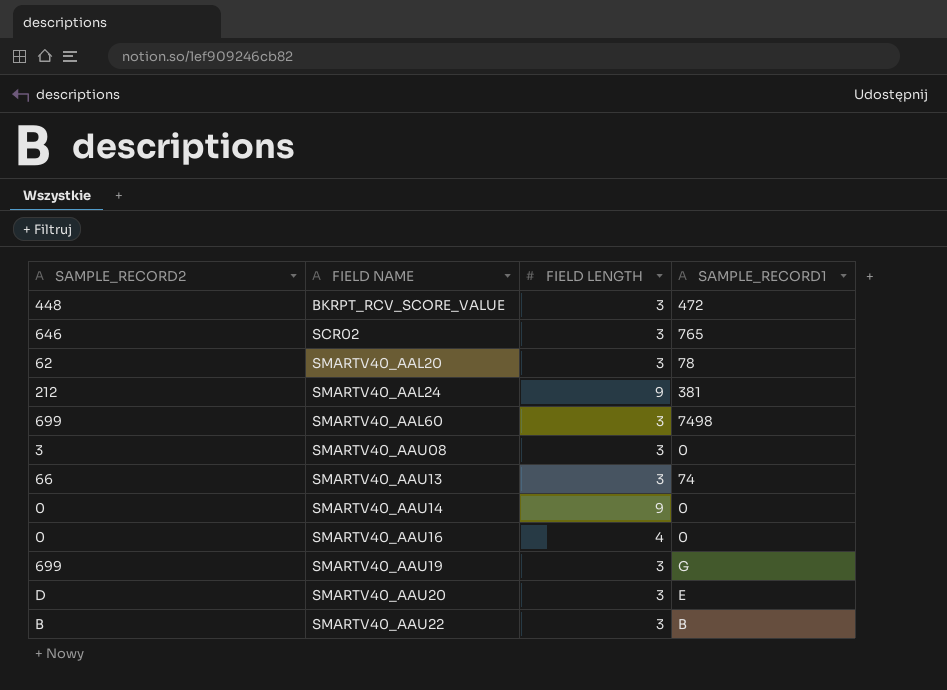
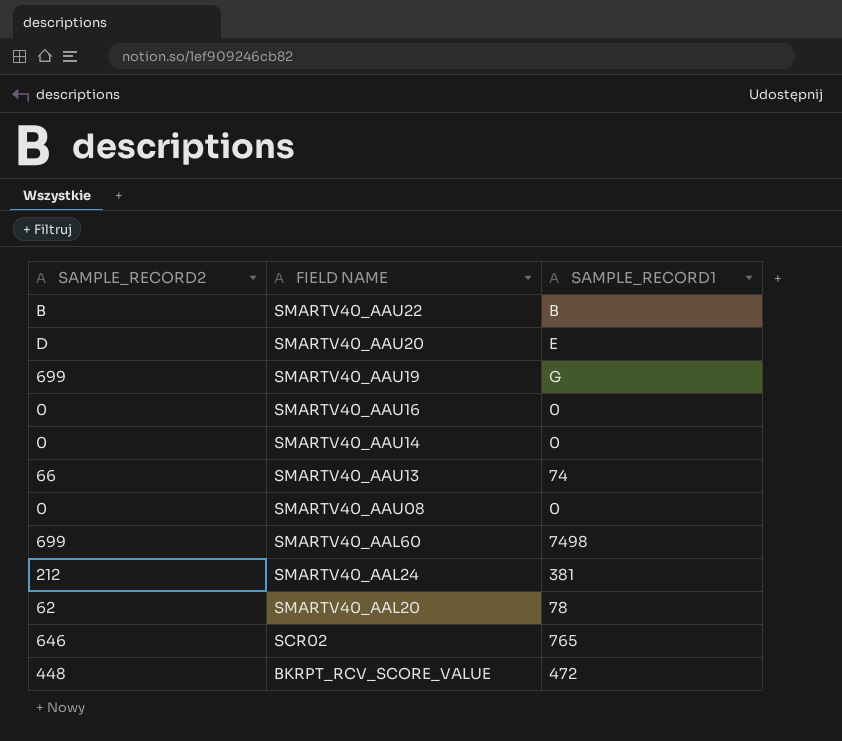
row order: FIELD NAME ascending -> FIELD NAME descending
column FIELD LENGTH | position: 3 -> none
SMARTV40_AAU08 | SAMPLE_RECORD2: 3 -> 0

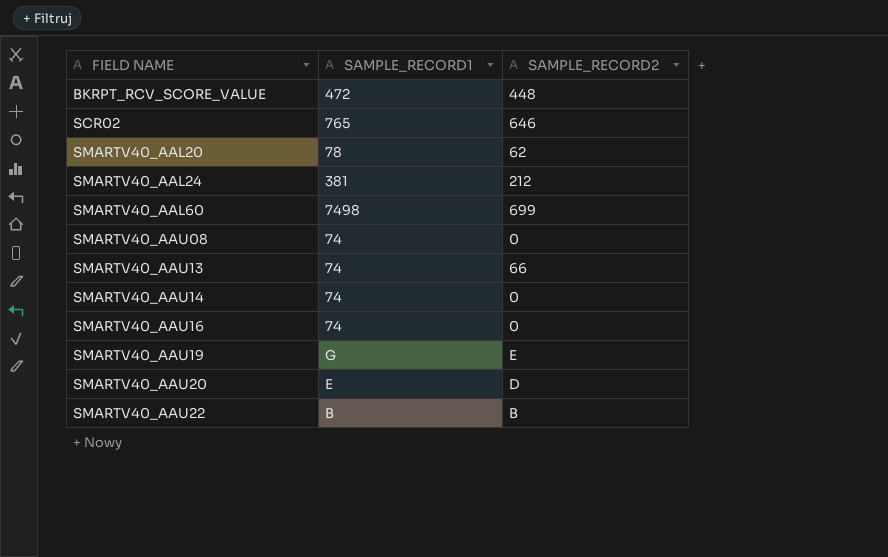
row order: FIELD NAME descending -> FIELD NAME ascending
column SAMPLE_RECORD2 | position: 1 -> 3
SMARTV40_AAU08 | SAMPLE_RECORD1: 0 -> 74
SMARTV40_AAU14 | SAMPLE_RECORD1: 0 -> 74
SMARTV40_AAU16 | SAMPLE_RECORD1: 0 -> 74
SMARTV40_AAU19 | SAMPLE_RECORD2: 699 -> E

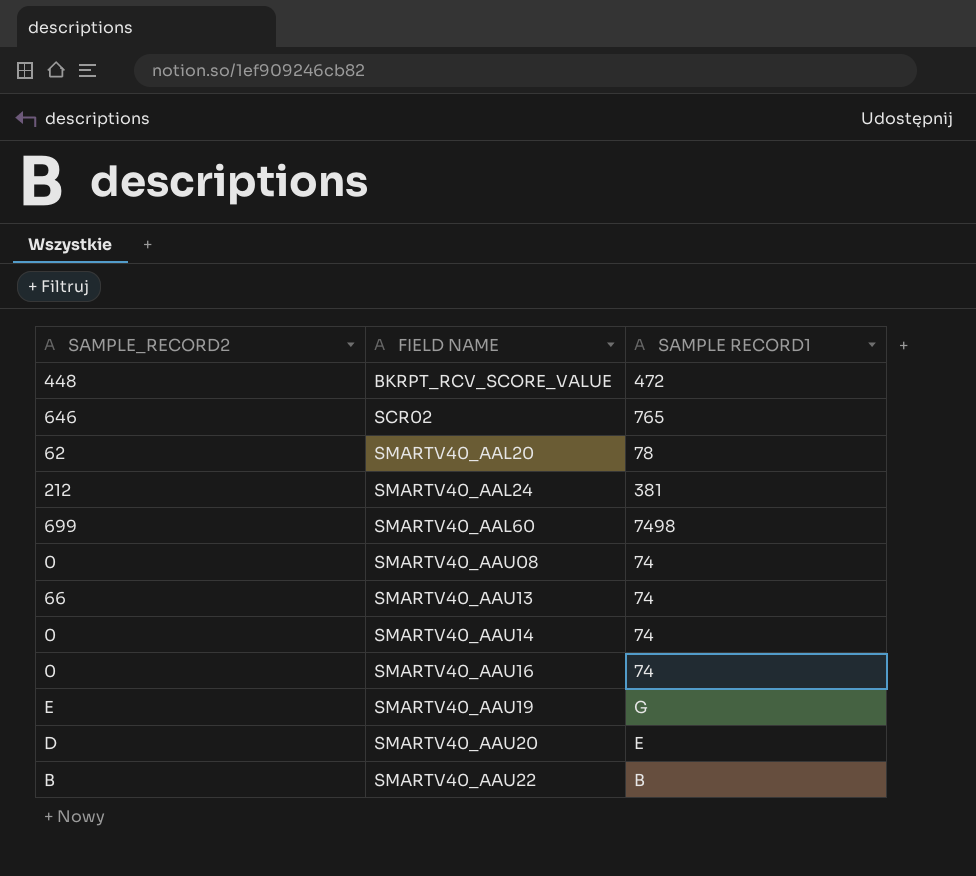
column SAMPLE_RECORD2 | position: 3 -> 1
column name: SAMPLE_RECORD1 -> SAMPLE RECORD1

